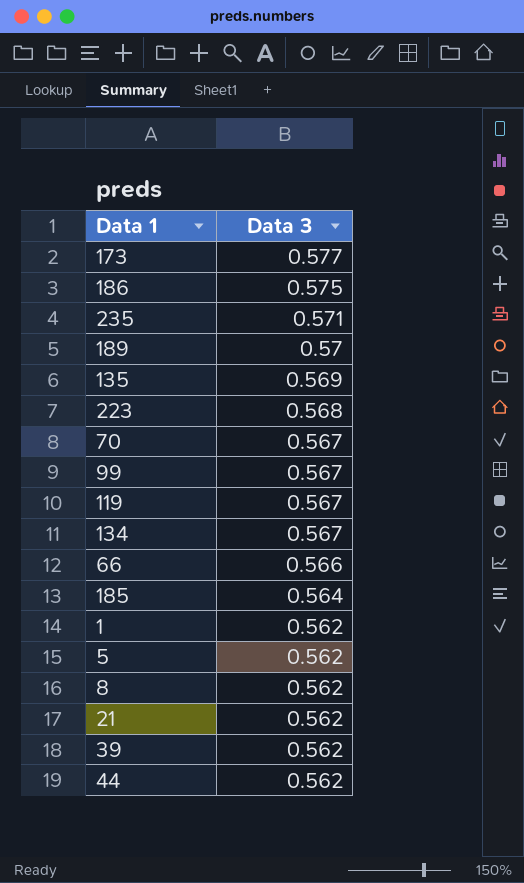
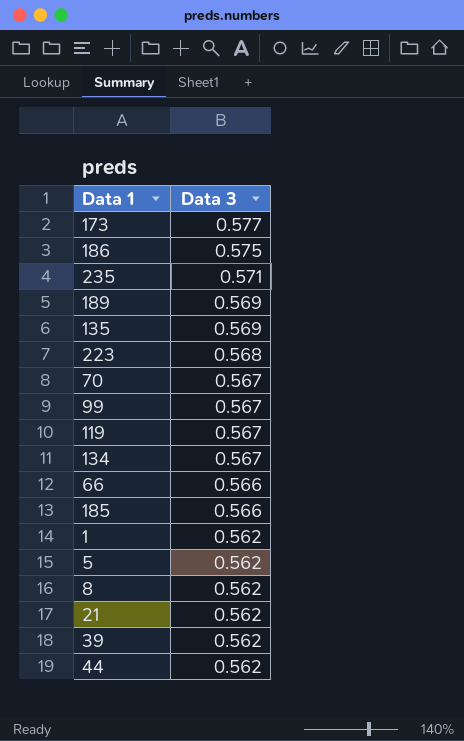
189 | Data 3: 0.57 -> 0.569
185 | Data 3: 0.564 -> 0.566

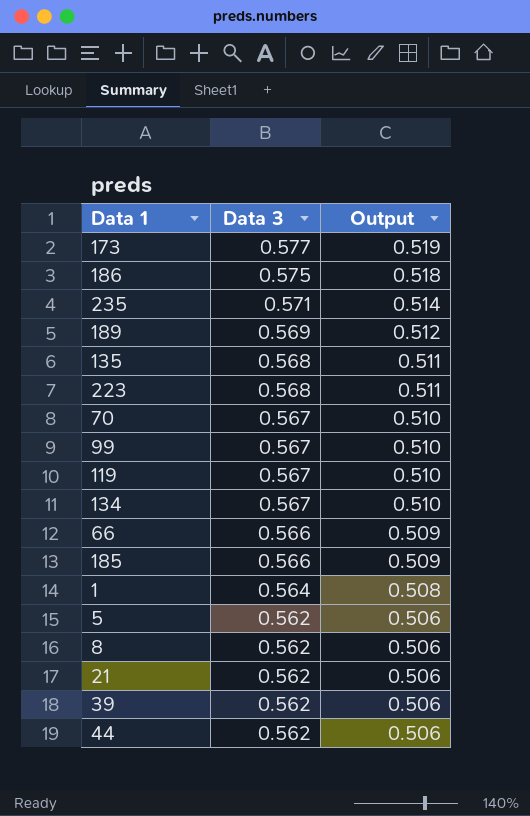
column Output | formula: none -> [Data 3] * 0.9
135 | Data 3: 0.569 -> 0.568
1 | Data 3: 0.562 -> 0.564

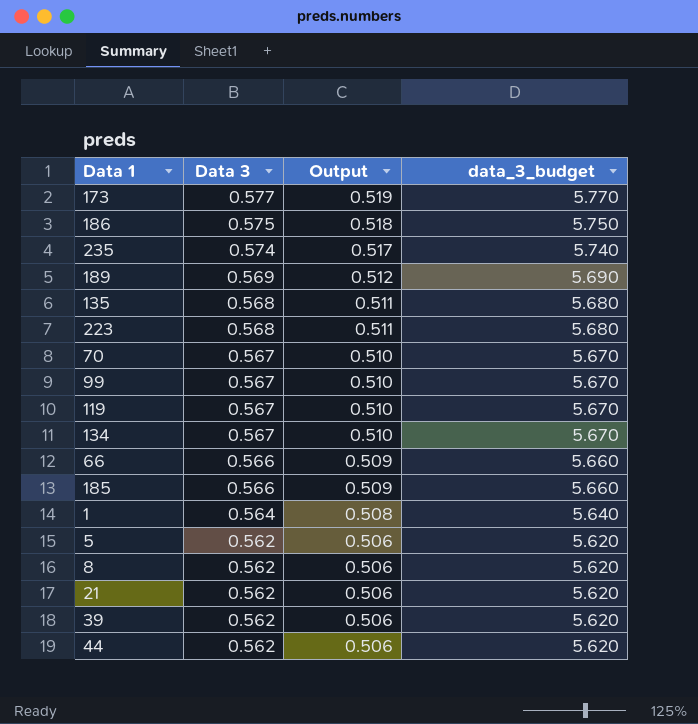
column data_3_budget | formula: none -> [Data 3] * 10
235 | Data 3: 0.571 -> 0.574
235 | Output: 0.514 -> 0.517

